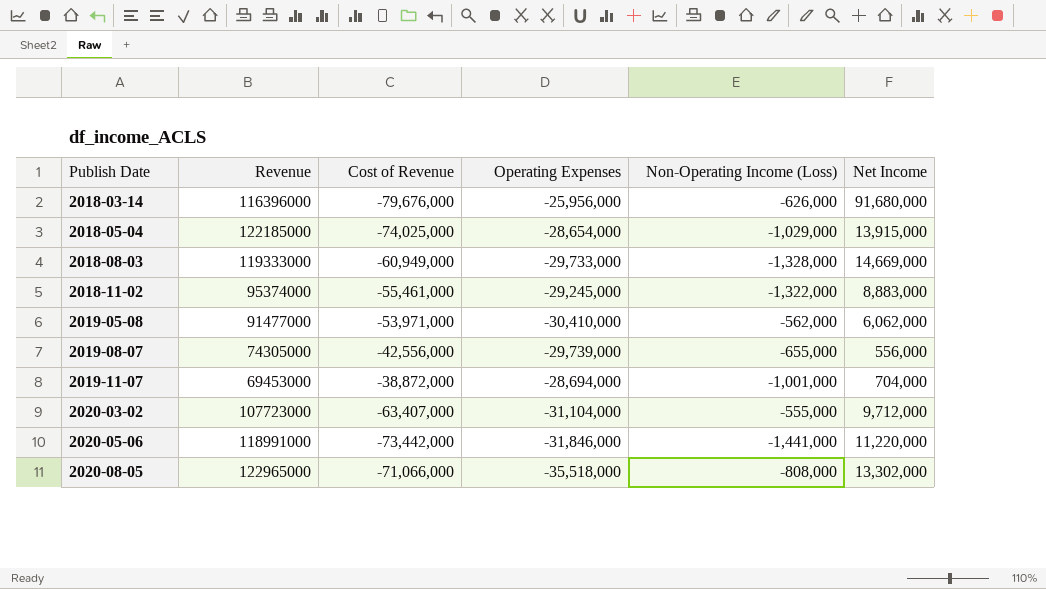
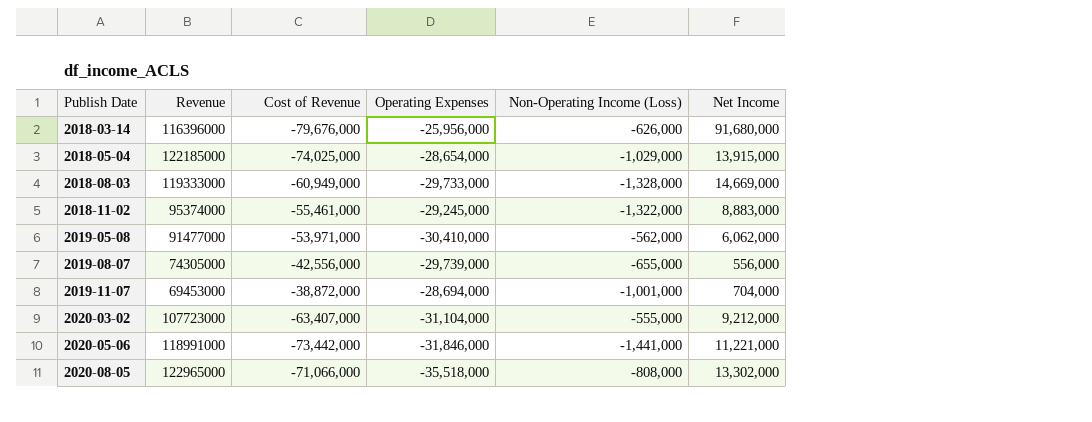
2020-03-02 | Net Income: 9,712,000 -> 9,212,000
2020-05-06 | Net Income: 11,220,000 -> 11,221,000

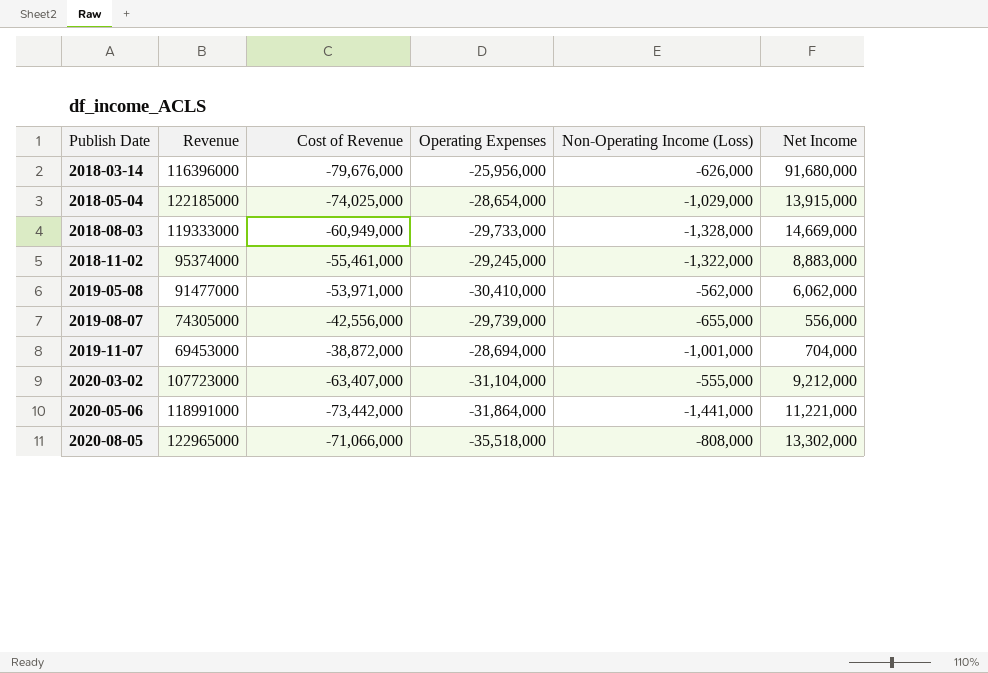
2020-05-06 | Operating Expenses: -31,846,000 -> -31,864,000

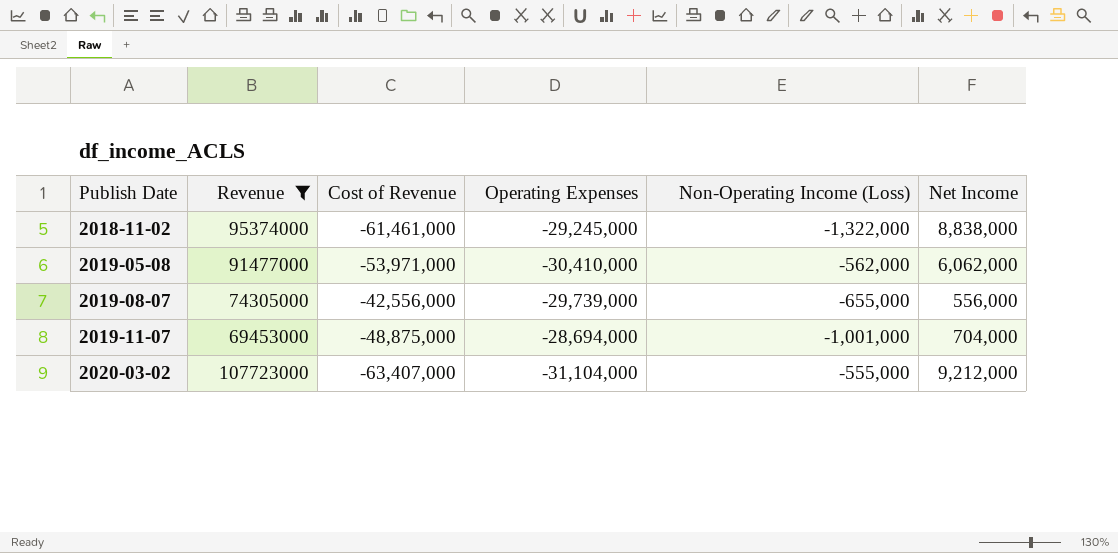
filter: none -> Revenue <= 107723000
2018-11-02 | Cost of Revenue: -55,461,000 -> -61,461,000
2018-11-02 | Net Income: 8,883,000 -> 8,838,000
2019-11-07 | Cost of Revenue: -38,872,000 -> -48,875,000

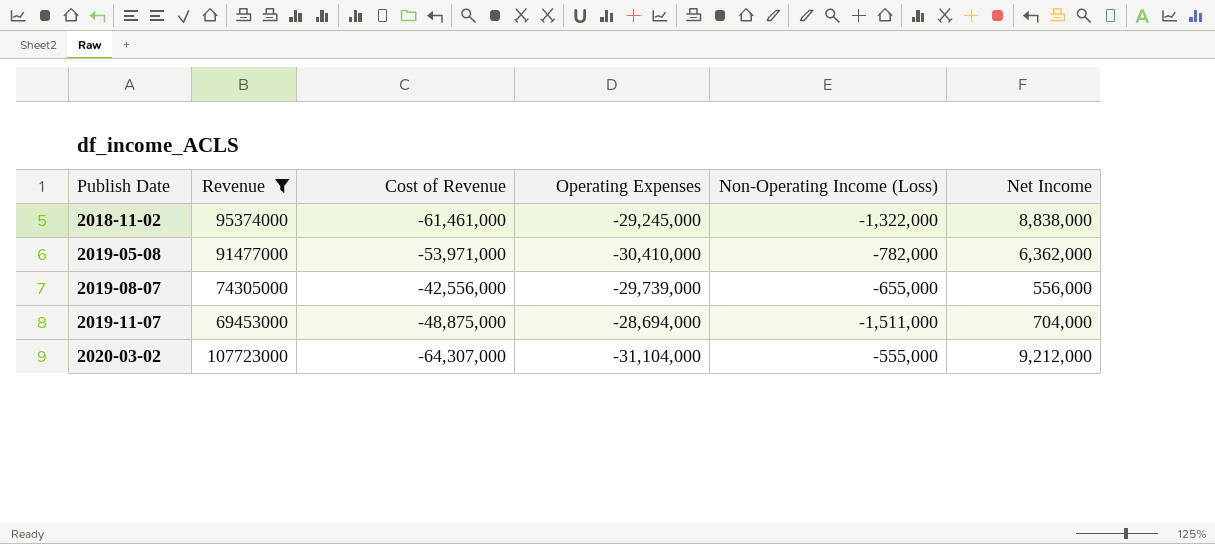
2019-05-08 | Non-Operating Income (Loss): -562,000 -> -782,000
2019-05-08 | Net Income: 6,062,000 -> 6,362,000
2019-11-07 | Non-Operating Income (Loss): -1,001,000 -> -1,511,000
2020-03-02 | Cost of Revenue: -63,407,000 -> -64,307,000

